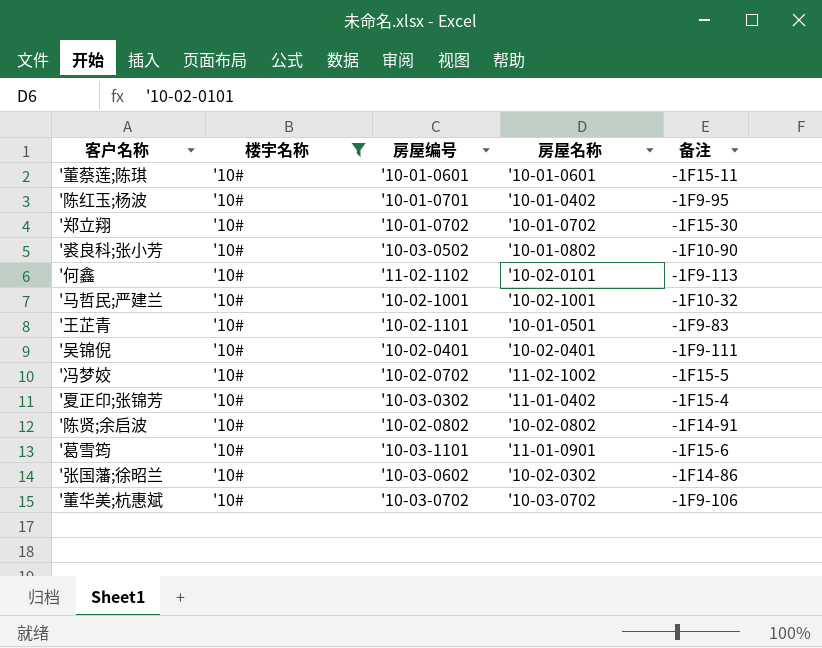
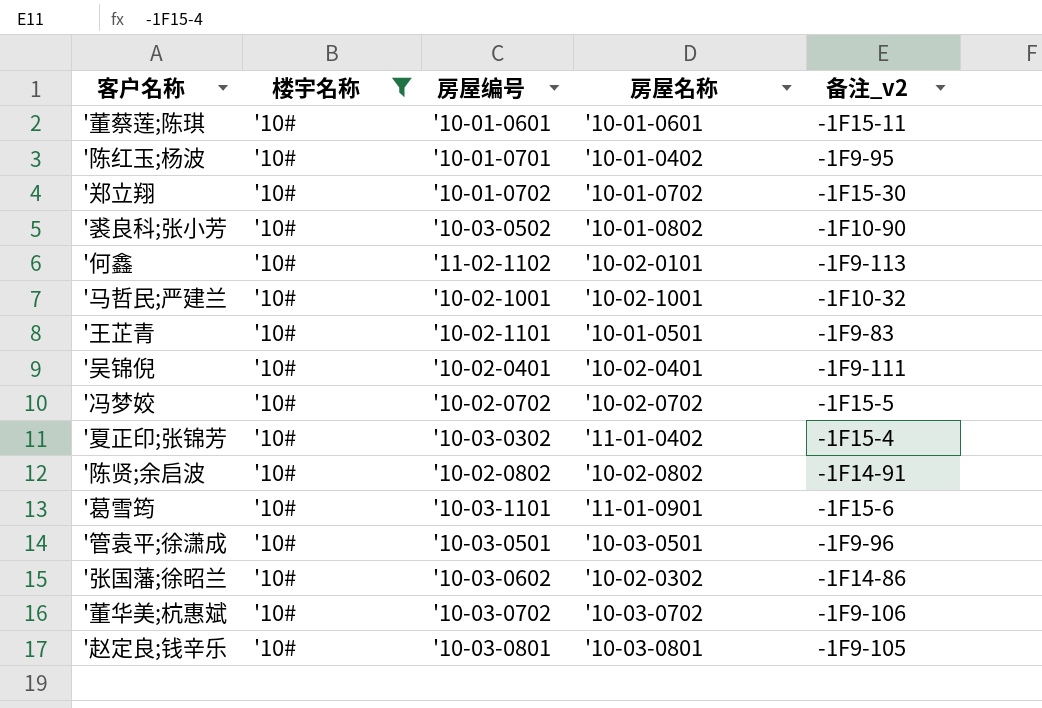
column name: 备注 -> 备注_v2
'冯梦姣 | 房屋名称: '11-02-1002 -> '10-02-0702
row '管袁平;徐潇成: none -> '10# | '10-03-0501 | '10-03-0501 | -1F9-96
row '赵定良;钱辛乐: none -> '10# | '10-03-0801 | '10-03-0801 | -1F9-105

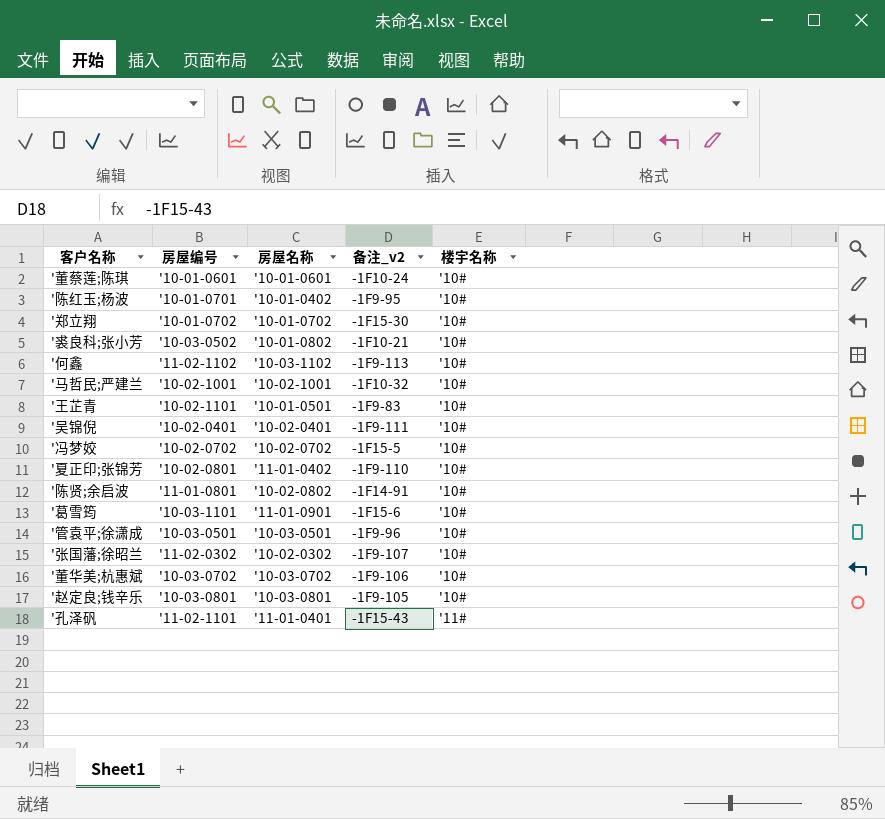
filter: 楼宇名称 = '10# -> none
column 楼宇名称 | position: 2 -> 5
'董蔡莲;陈琪 | 备注_v2: -1F15-11 -> -1F10-24
'裘良科;张小芳 | 备注_v2: -1F10-90 -> -1F10-21
'何鑫 | 房屋名称: '10-02-0101 -> '10-03-1102
'夏正印;张锦芳 | 房屋编号: '10-03-0302 -> '10-02-0801
'夏正印;张锦芳 | 备注_v2: -1F15-4 -> -1F9-110
'陈贤;余启波 | 房屋编号: '10-02-0802 -> '11-01-0801
'张国藩;徐昭兰 | 房屋编号: '10-03-0602 -> '11-02-0302
'张国藩;徐昭兰 | 备注_v2: -1F14-86 -> -1F9-107

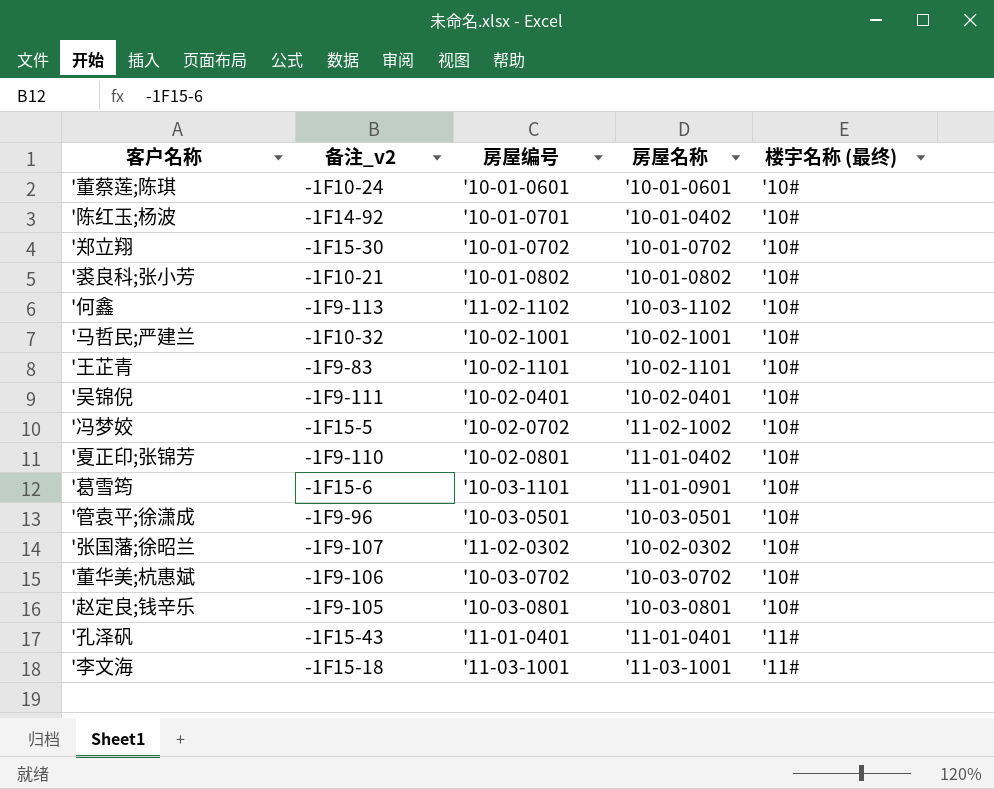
column 备注_v2 | position: 4 -> 2
column name: 楼宇名称 -> 楼宇名称 (最终)
row '陈贤;余启波: '11-01-0801 | '10-02-0802 | -1F14-91 | '10# -> none
'陈红玉;杨波 | 备注_v2: -1F9-95 -> -1F14-92
'裘良科;张小芳 | 房屋编号: '10-03-0502 -> '10-01-0802
'王芷青 | 房屋名称: '10-01-0501 -> '10-02-1101
'冯梦姣 | 房屋名称: '10-02-0702 -> '11-02-1002
'孔泽矾 | 房屋编号: '11-02-1101 -> '11-01-0401
row '李文海: none -> -1F15-18 | '11-03-1001 | '11-03-1001 | '11#

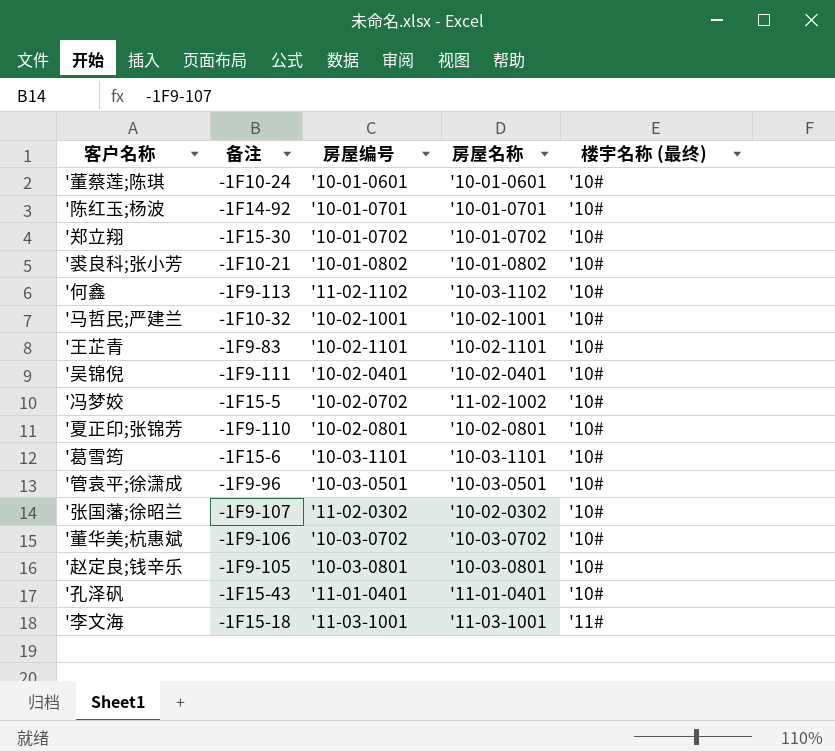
column name: 备注_v2 -> 备注
'陈红玉;杨波 | 房屋名称: '10-01-0402 -> '10-01-0701
'夏正印;张锦芳 | 房屋名称: '11-01-0402 -> '10-02-0801
'葛雪筠 | 房屋名称: '11-01-0901 -> '10-03-1101
'孔泽矾 | 楼宇名称 (最终): '11# -> '10#

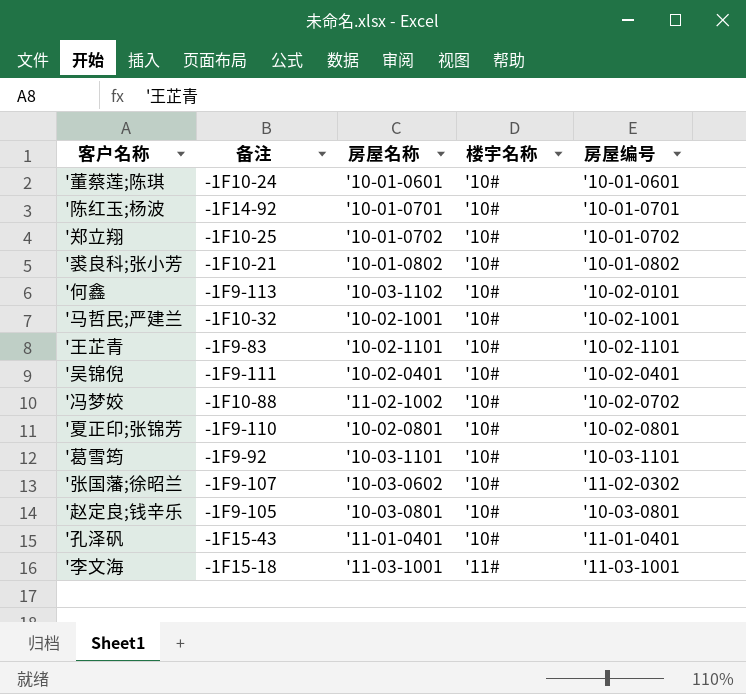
column name: 楼宇名称 (最终) -> 楼宇名称
column 房屋编号 | position: 3 -> 5
row '管袁平;徐潇成: -1F9-96 | '10-03-0501 | '10-03-0501 | '10# -> none
row '董华美;杭惠斌: -1F9-106 | '10-03-0702 | '10-03-0702 | '10# -> none
'郑立翔 | 备注: -1F15-30 -> -1F10-25
'何鑫 | 房屋编号: '11-02-1102 -> '10-02-0101
'冯梦姣 | 备注: -1F15-5 -> -1F10-88
'葛雪筠 | 备注: -1F15-6 -> -1F9-92
'张国藩;徐昭兰 | 房屋名称: '10-02-0302 -> '10-03-0602

